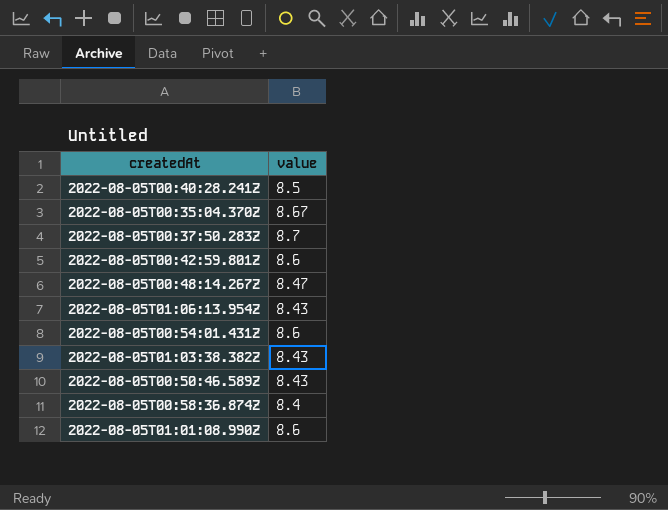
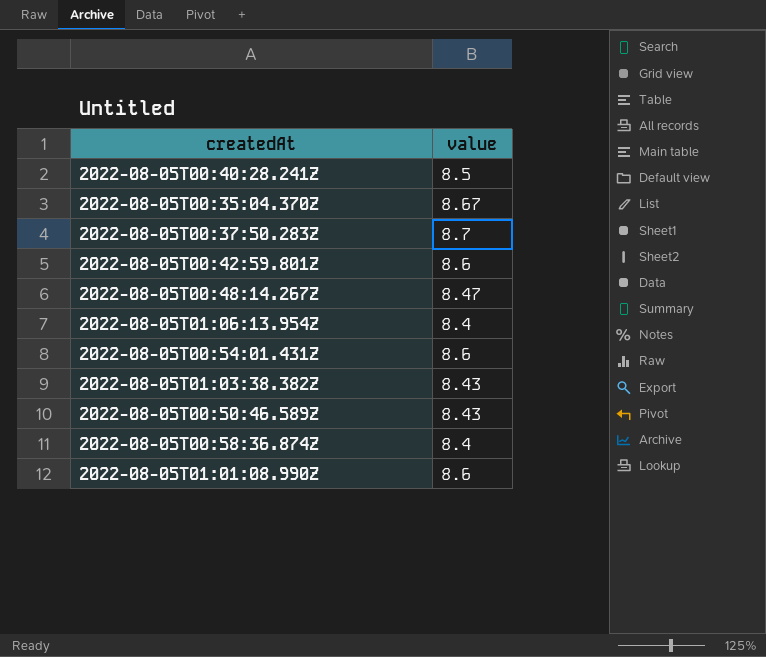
2022-08-05T01:06:13.954Z | value: 8.43 -> 8.4

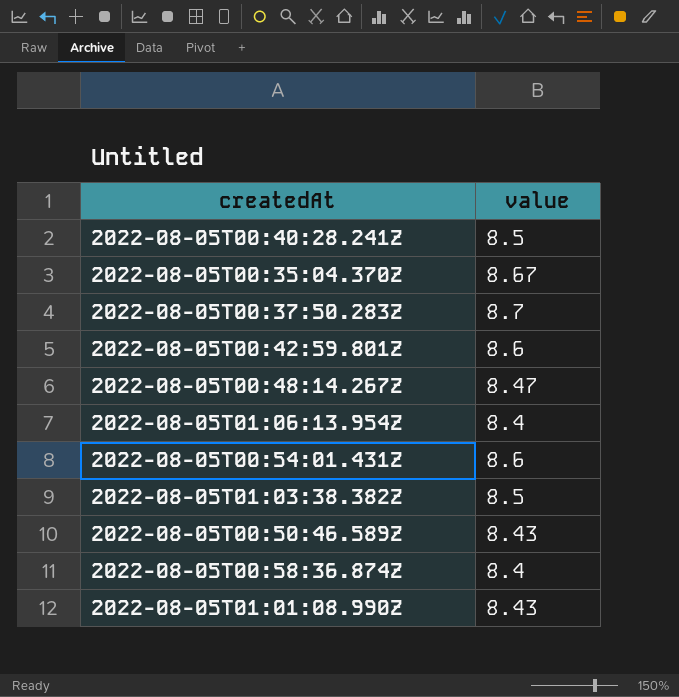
2022-08-05T01:03:38.382Z | value: 8.43 -> 8.5
2022-08-05T01:01:08.990Z | value: 8.6 -> 8.43

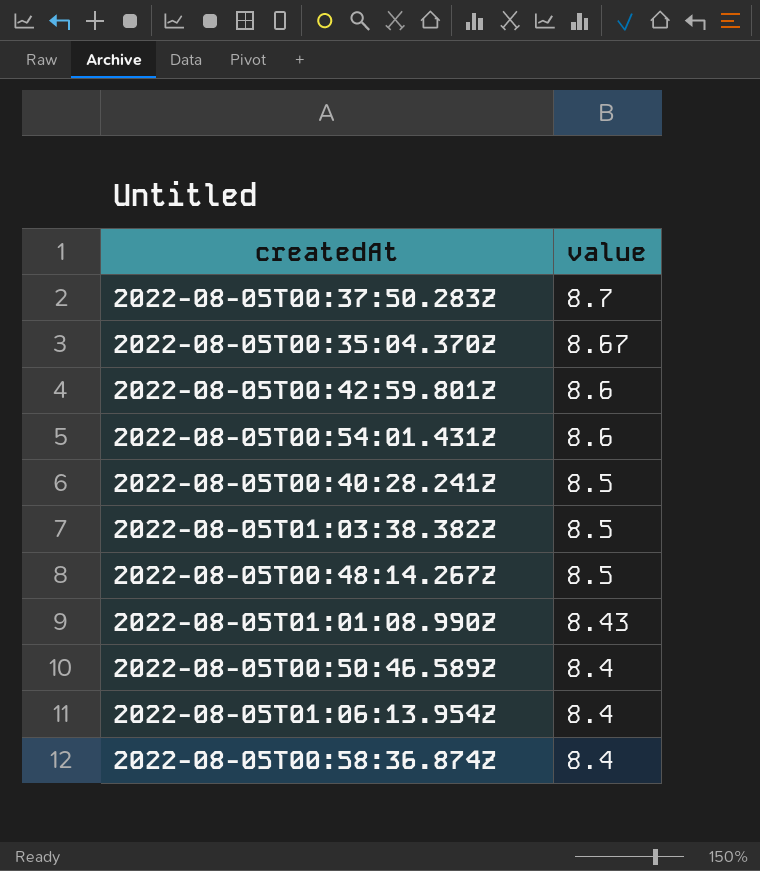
row order: none -> value descending
2022-08-05T00:48:14.267Z | value: 8.47 -> 8.5
2022-08-05T00:50:46.589Z | value: 8.43 -> 8.4

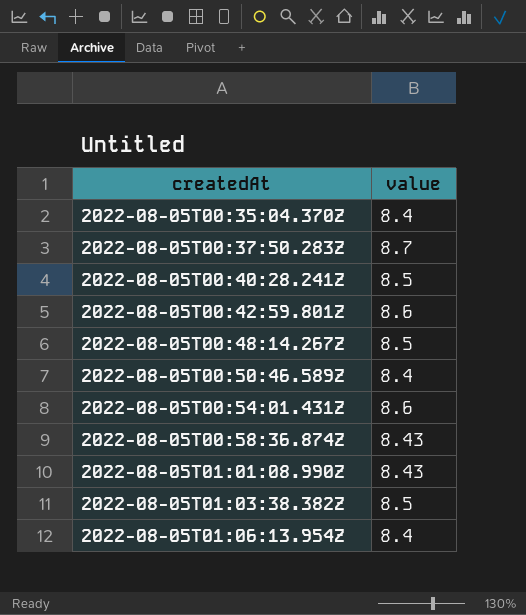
row order: value descending -> createdAt ascending
2022-08-05T00:35:04.370Z | value: 8.67 -> 8.4
2022-08-05T00:58:36.874Z | value: 8.4 -> 8.43

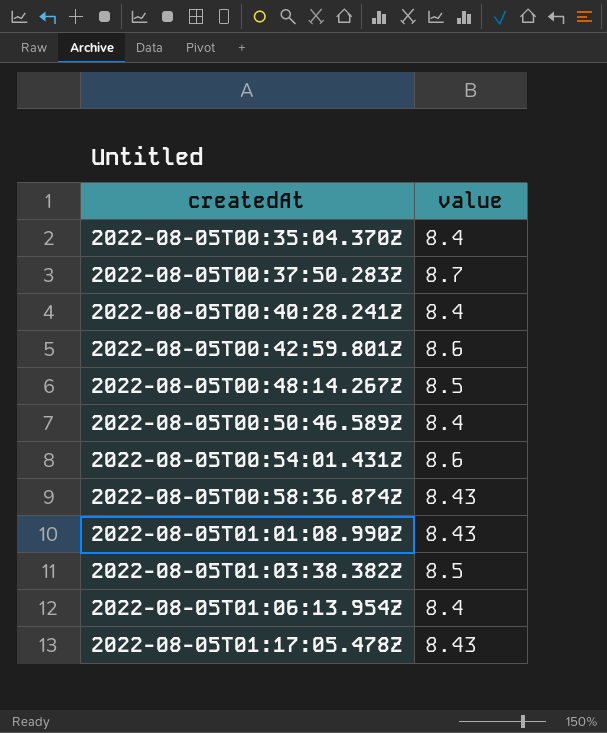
2022-08-05T00:40:28.241Z | value: 8.5 -> 8.4
row 2022-08-05T01:17:05.478Z: none -> 8.43

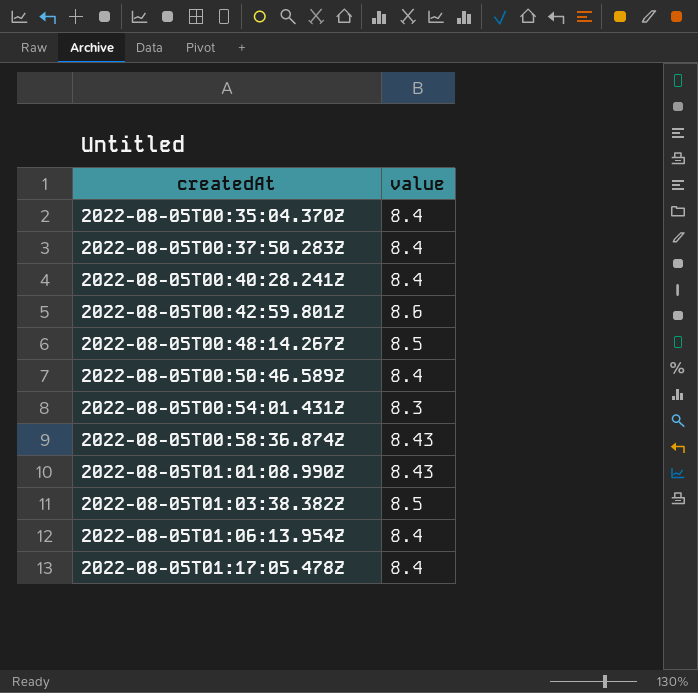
2022-08-05T00:37:50.283Z | value: 8.7 -> 8.4
2022-08-05T00:54:01.431Z | value: 8.6 -> 8.3
2022-08-05T01:17:05.478Z | value: 8.43 -> 8.4

